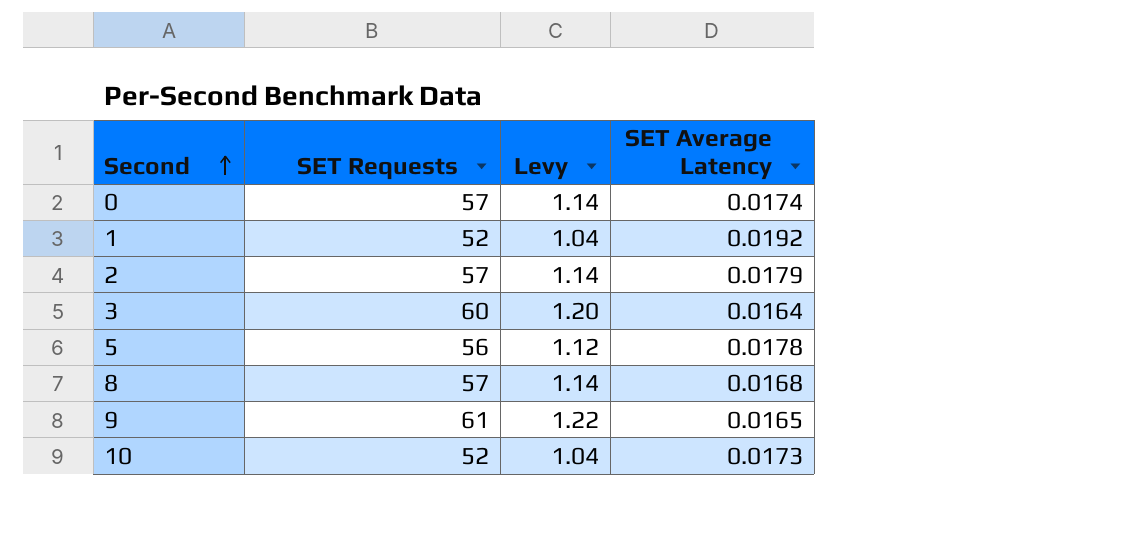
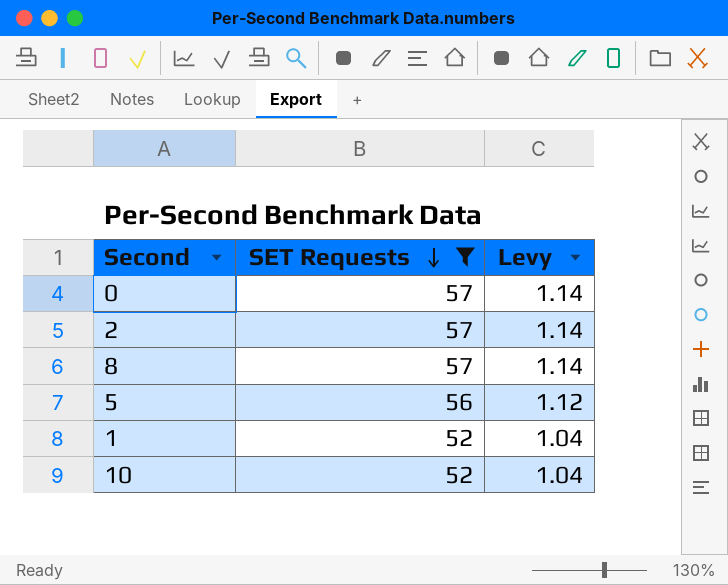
filter: none -> SET Requests <= 57
row order: Second ascending -> SET Requests descending
column SET Average Latency | position: 4 -> none

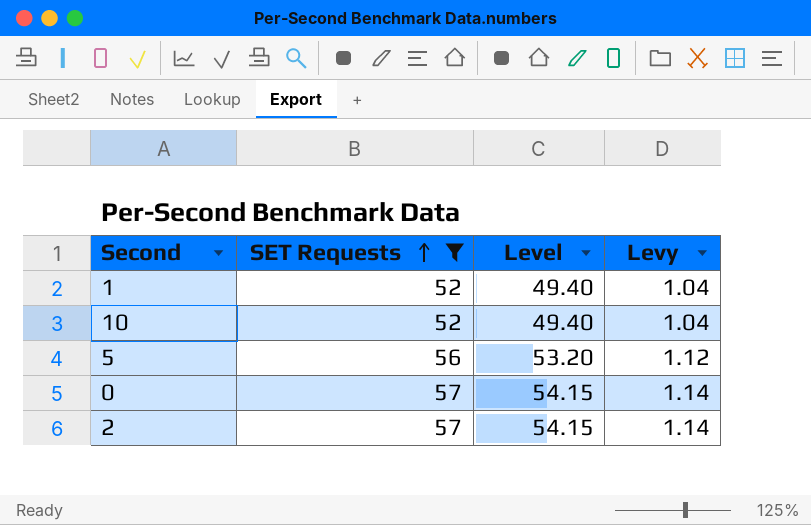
row order: SET Requests descending -> SET Requests ascending
column Level | formula: none -> [SET Requests] * 0.95
row 8: 57 | 1.14 -> none

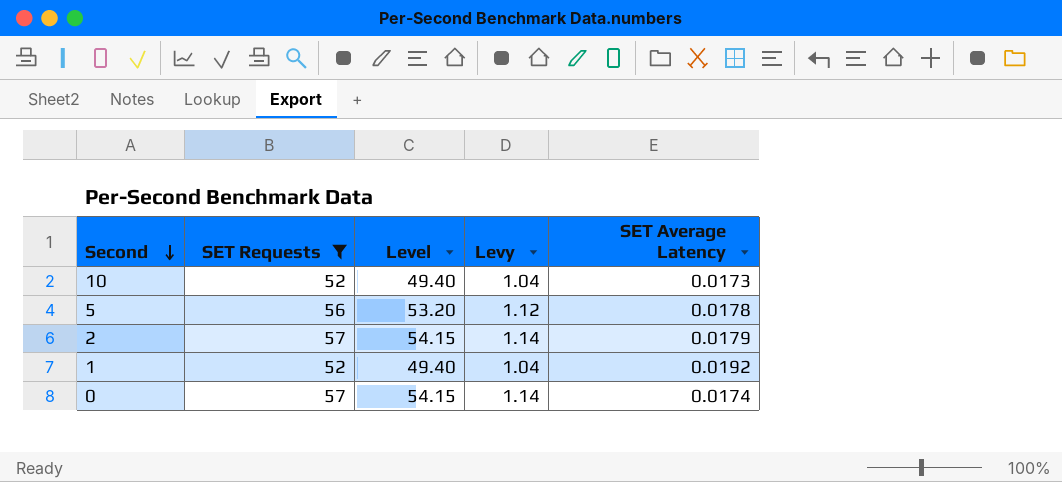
row order: SET Requests ascending -> Second descending
column SET Average Latency | position: none -> 5

